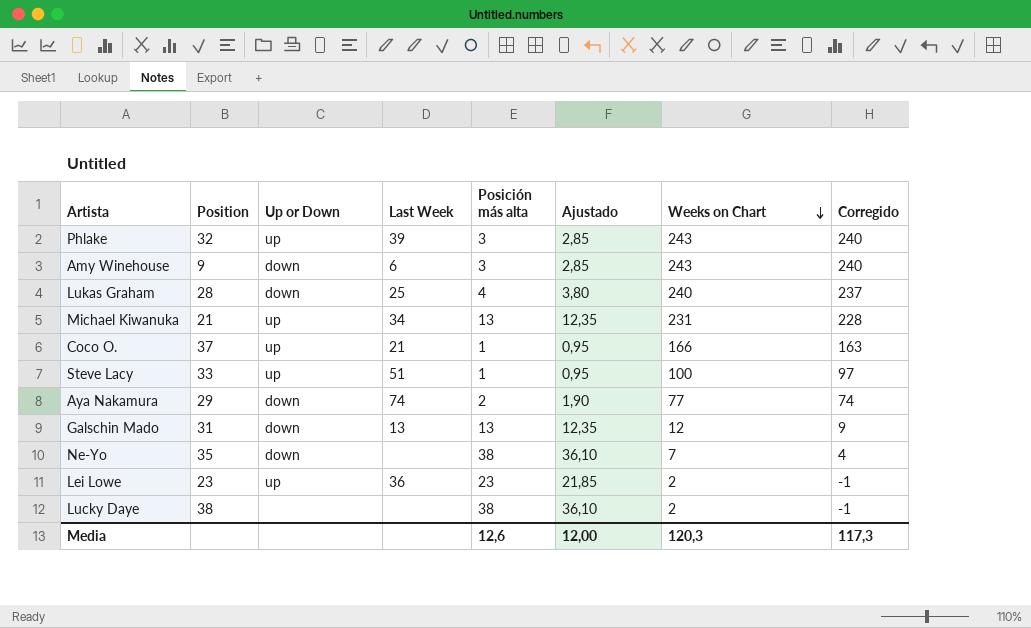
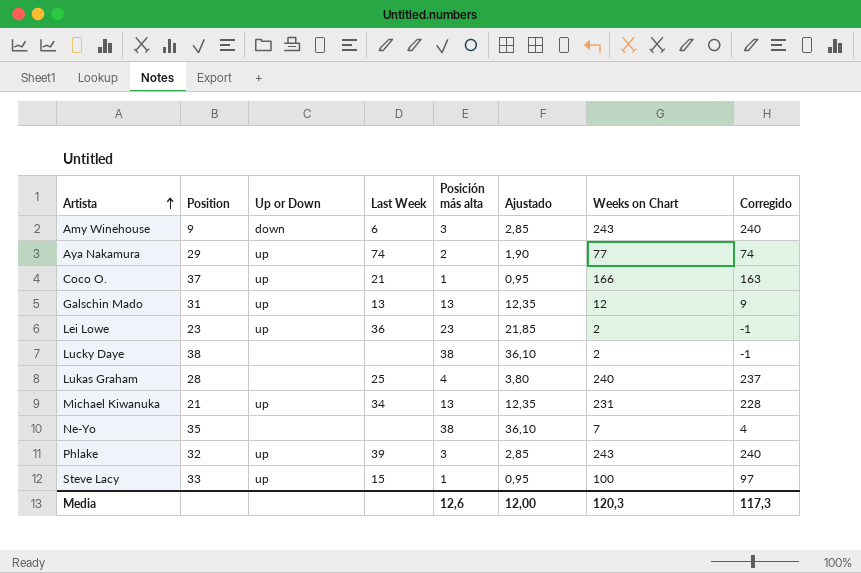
row order: Weeks on Chart descending -> Artista ascending
Aya Nakamura | Up or Down: down -> up
Galschin Mado | Up or Down: down -> up
Lukas Graham | Up or Down: down -> none
Ne-Yo | Up or Down: down -> none
Steve Lacy | Last Week: 51 -> 15

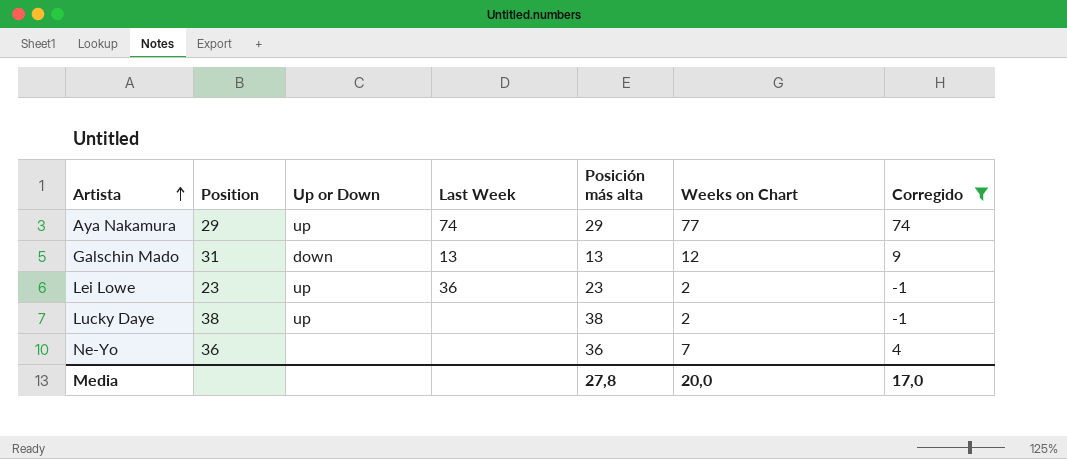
filter: none -> Corregido <= 74
column Ajustado | formula: [Posición más alta] * 0,95 -> none
Aya Nakamura | Posición más alta: 2 -> 29
Galschin Mado | Up or Down: up -> down
Lucky Daye | Up or Down: none -> up
Ne-Yo | Position: 35 -> 36
Ne-Yo | Posición más alta: 38 -> 36
Media | Posición más alta: 12,6 -> 27,8
Media | Weeks on Chart: 120,3 -> 20,0
Media | Corregido: 117,3 -> 17,0

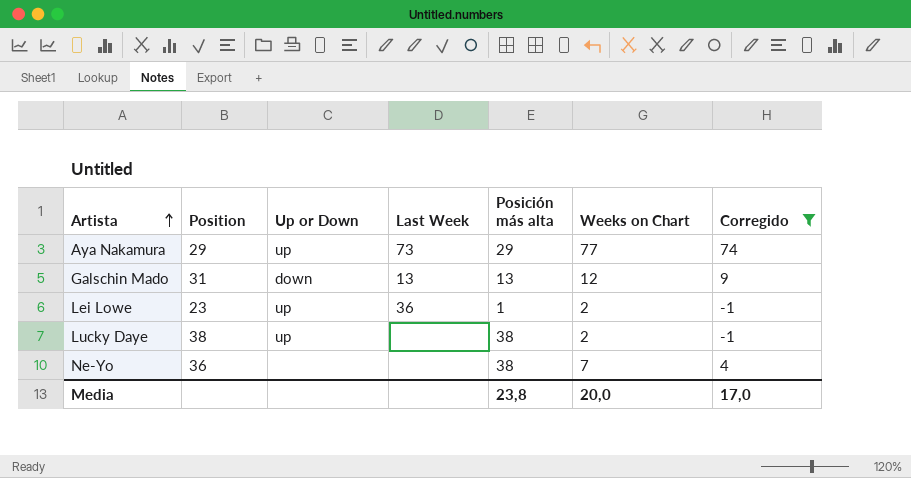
Aya Nakamura | Last Week: 74 -> 73
Lei Lowe | Posición más alta: 23 -> 1
Ne-Yo | Posición más alta: 36 -> 38
Media | Posición más alta: 27,8 -> 23,8

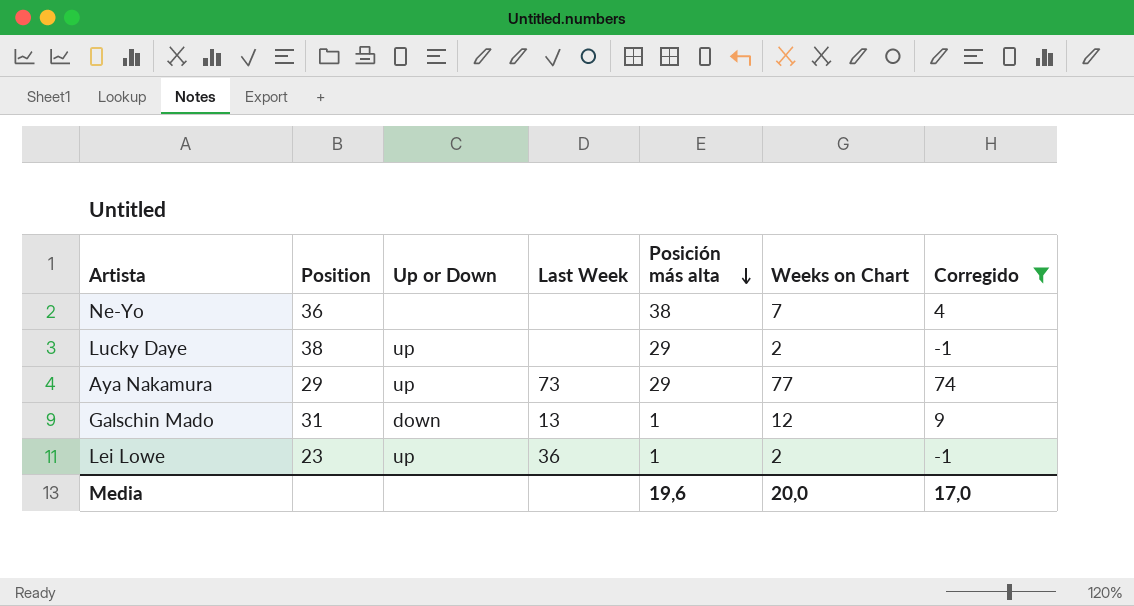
row order: Artista ascending -> Posición más alta descending
Lucky Daye | Posición más alta: 38 -> 29
Galschin Mado | Posición más alta: 13 -> 1
Media | Posición más alta: 23,8 -> 19,6

